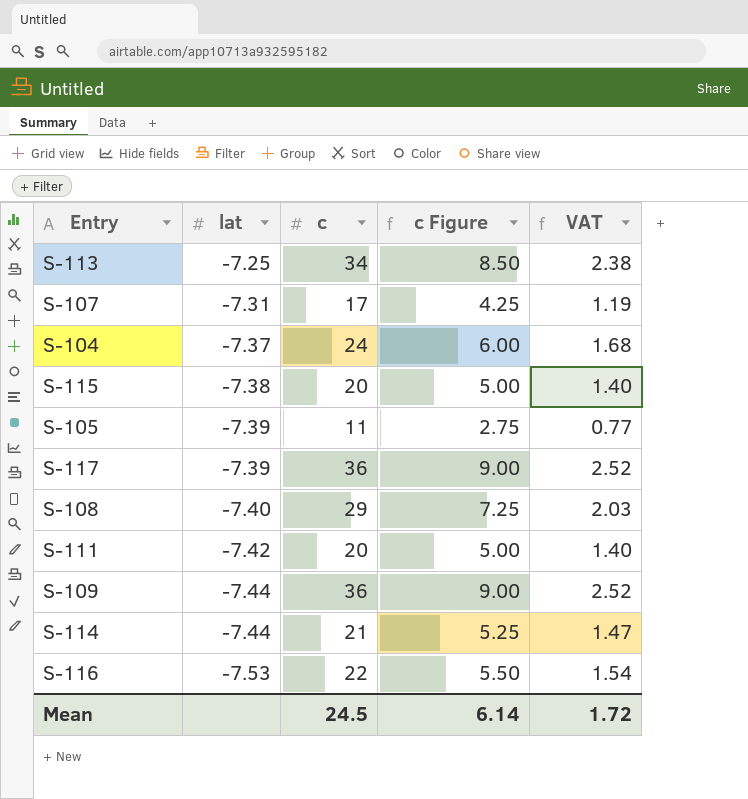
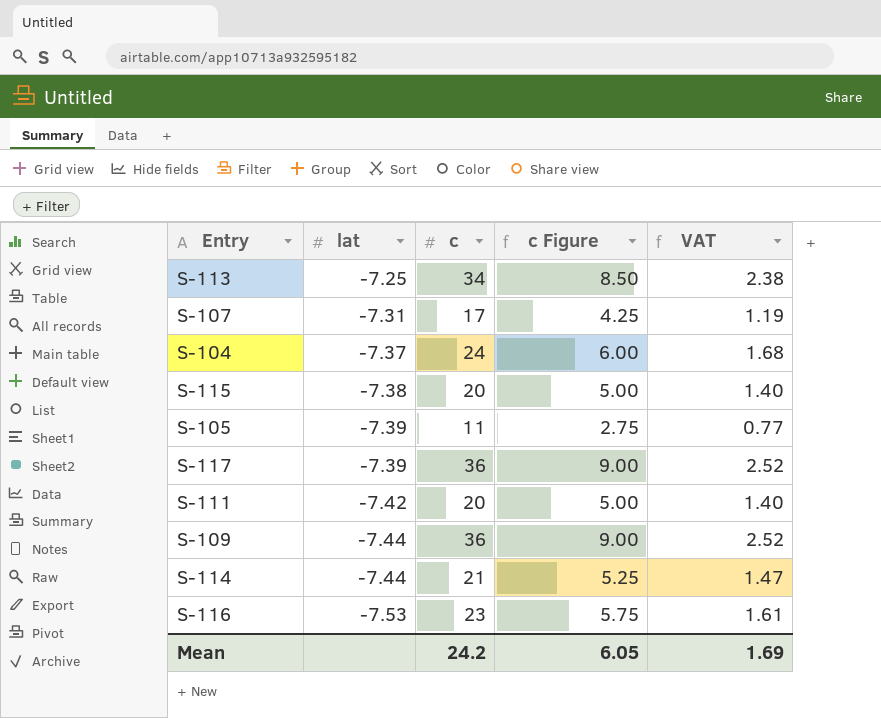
row S-108: -7.40 | 29 | 7.25 | 2.03 -> none
S-116 | c: 22 -> 23
S-116 | c Figure: 5.50 -> 5.75
S-116 | VAT: 1.54 -> 1.61
Mean | c: 24.5 -> 24.2
Mean | c Figure: 6.14 -> 6.05
Mean | VAT: 1.72 -> 1.69

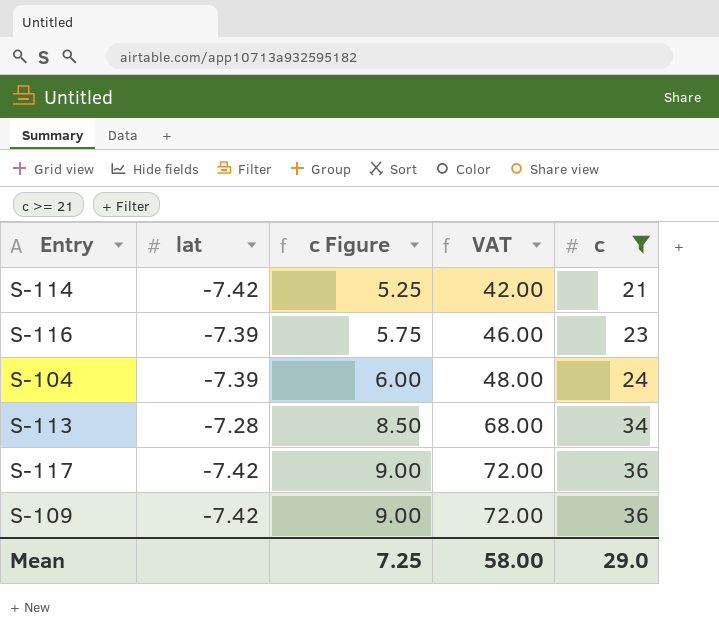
filter: none -> c >= 21
row order: lat descending -> c Figure ascending
column VAT | formula: [c] * 0.07 -> [c] * 2
column c | position: 3 -> 5
S-114 | lat: -7.44 -> -7.42
S-116 | lat: -7.53 -> -7.39
S-104 | lat: -7.37 -> -7.39
S-113 | lat: -7.25 -> -7.28
S-117 | lat: -7.39 -> -7.42
S-109 | lat: -7.44 -> -7.42
Mean | c Figure: 6.05 -> 7.25
Mean | VAT: 1.69 -> 58.00
Mean | c: 24.2 -> 29.0

